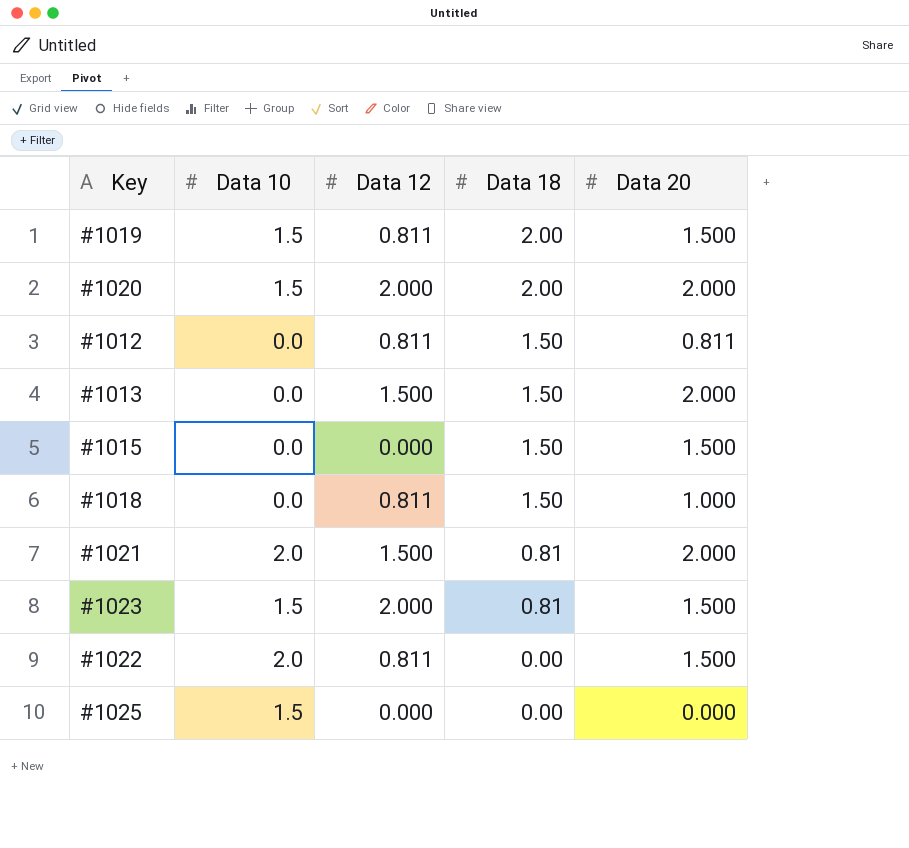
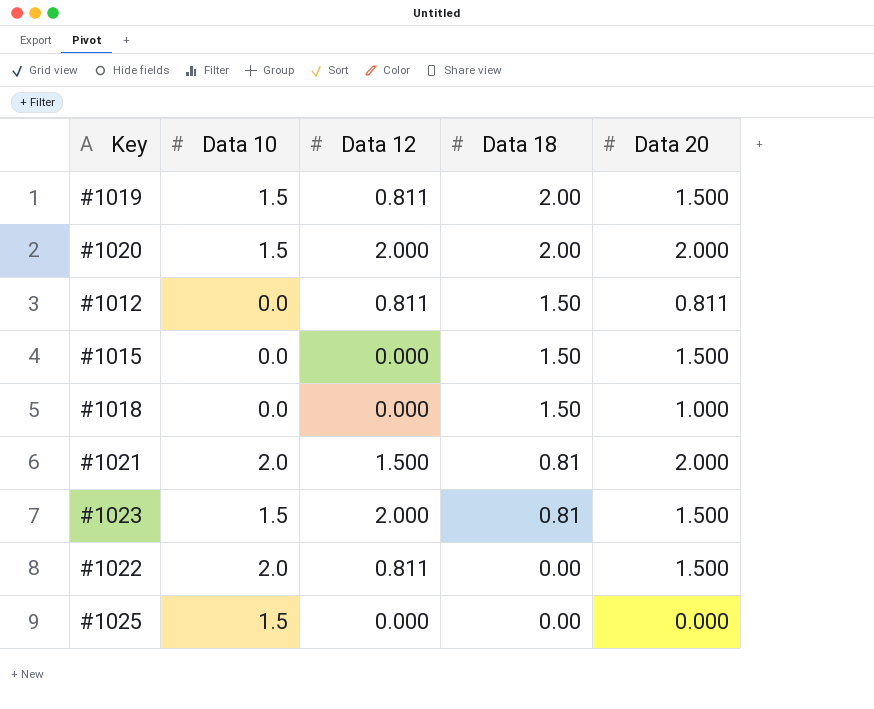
row #1013: 0.0 | 1.500 | 1.50 | 2.000 -> none
#1018 | Data 12: 0.811 -> 0.000

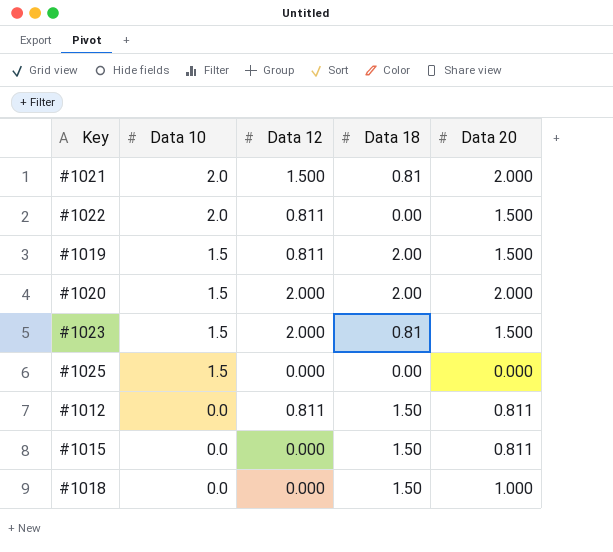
row order: Data 18 descending -> Data 10 descending
#1015 | Data 20: 1.500 -> 0.811

